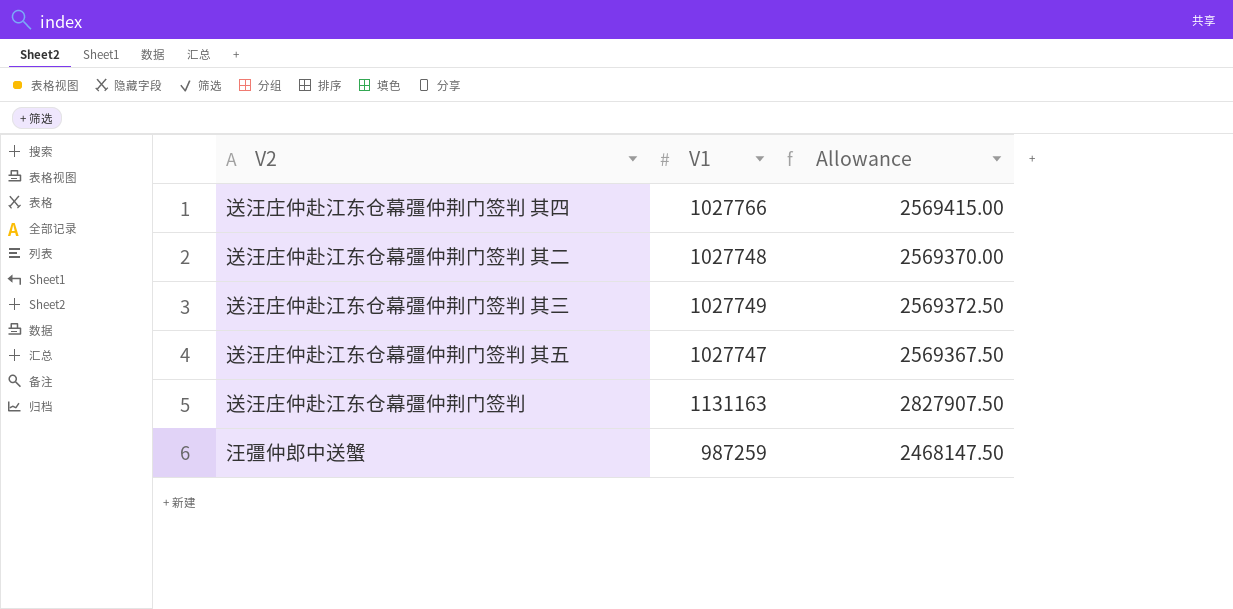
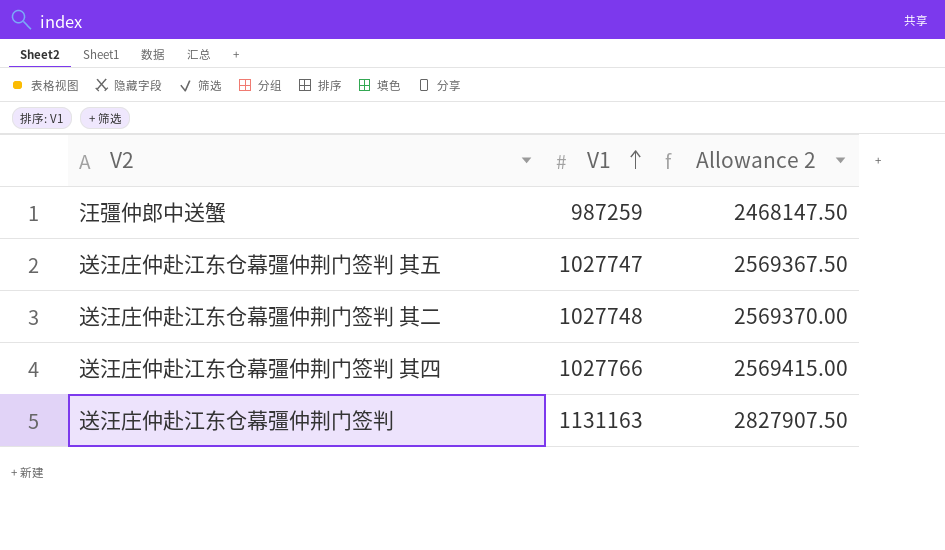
row order: none -> V1 ascending
column name: Allowance -> Allowance 2
row 送汪庄仲赴江东仓幕彊仲荆门签判 其三: 1027749 | 2569372.50 -> none

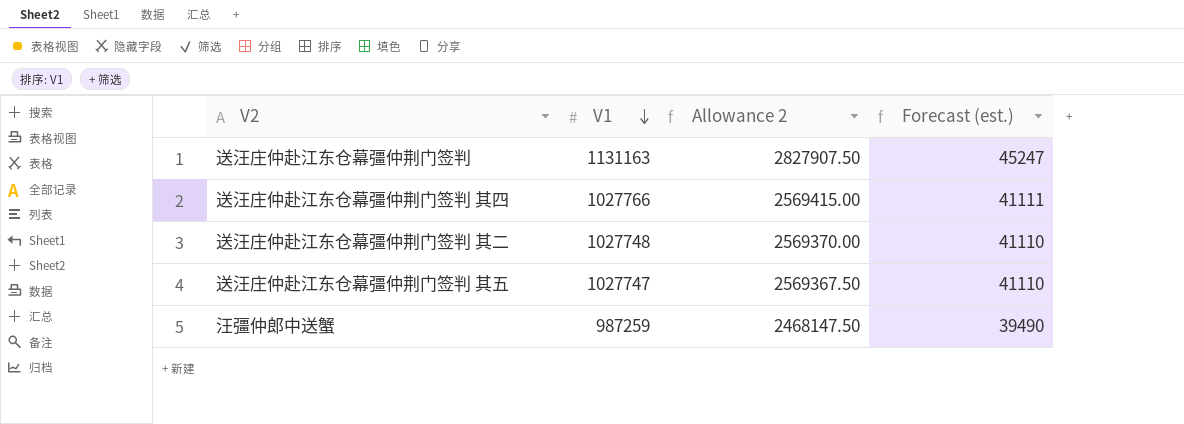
row order: V1 ascending -> V1 descending
column Forecast (est.) | formula: none -> [V1] * 0.04

